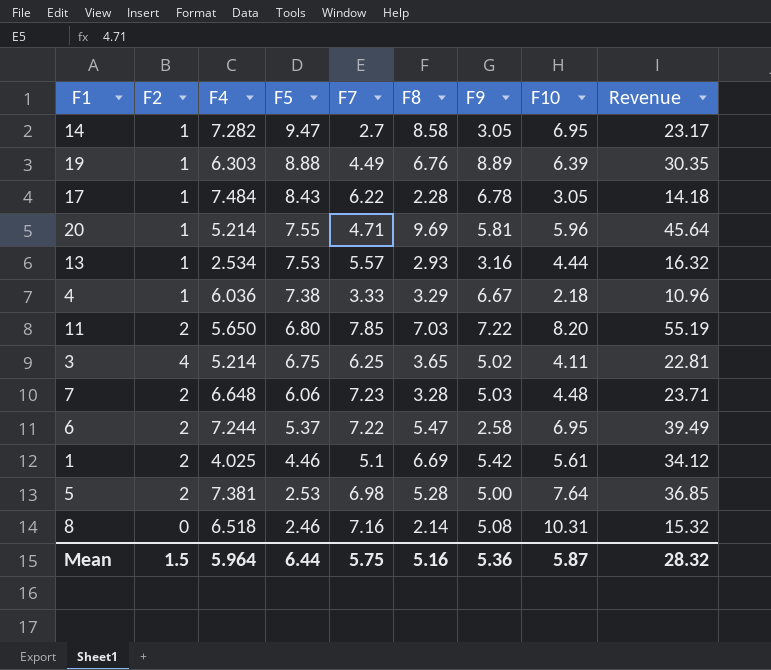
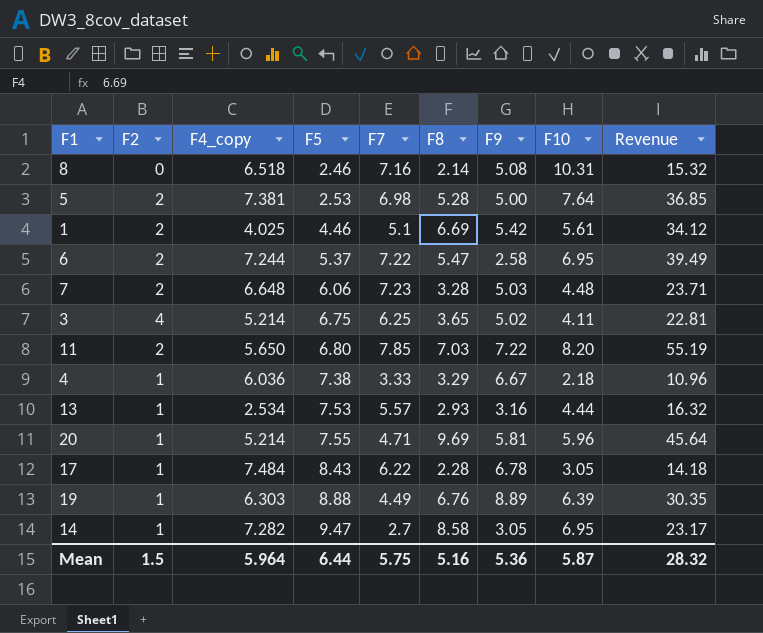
row order: F5 descending -> F5 ascending
column name: F4 -> F4_copy

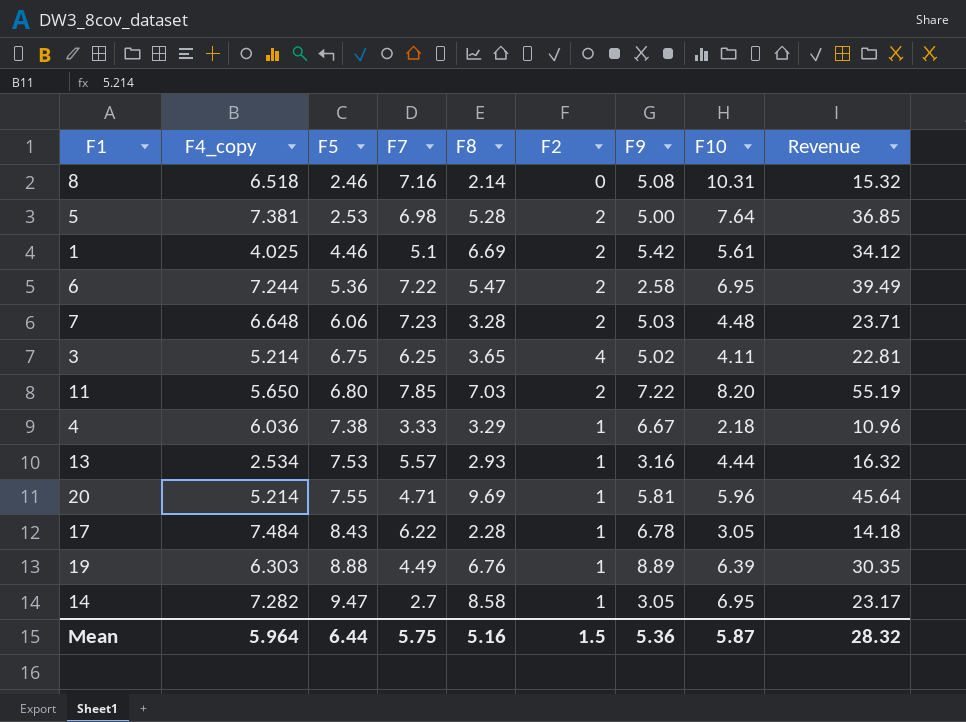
column F2 | position: 2 -> 6
6 | F5: 5.37 -> 5.36

